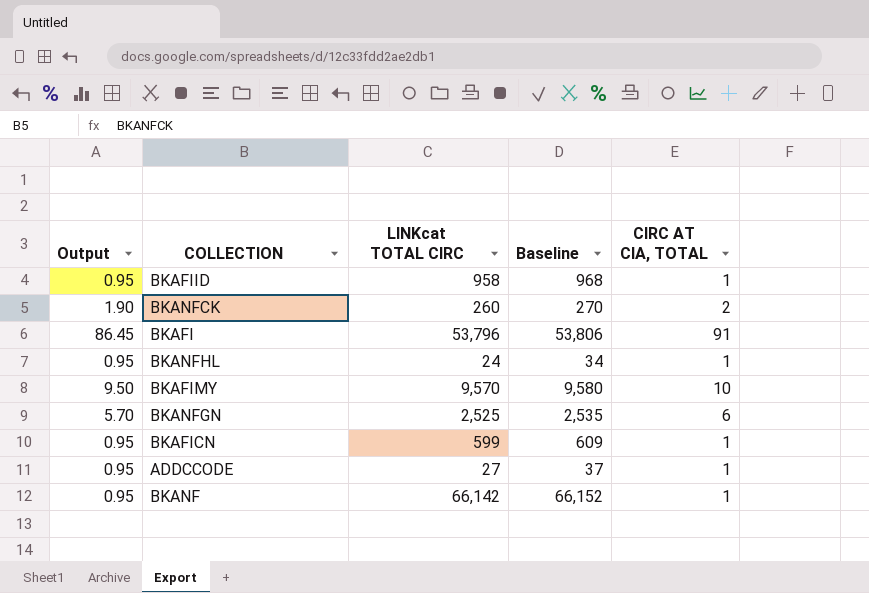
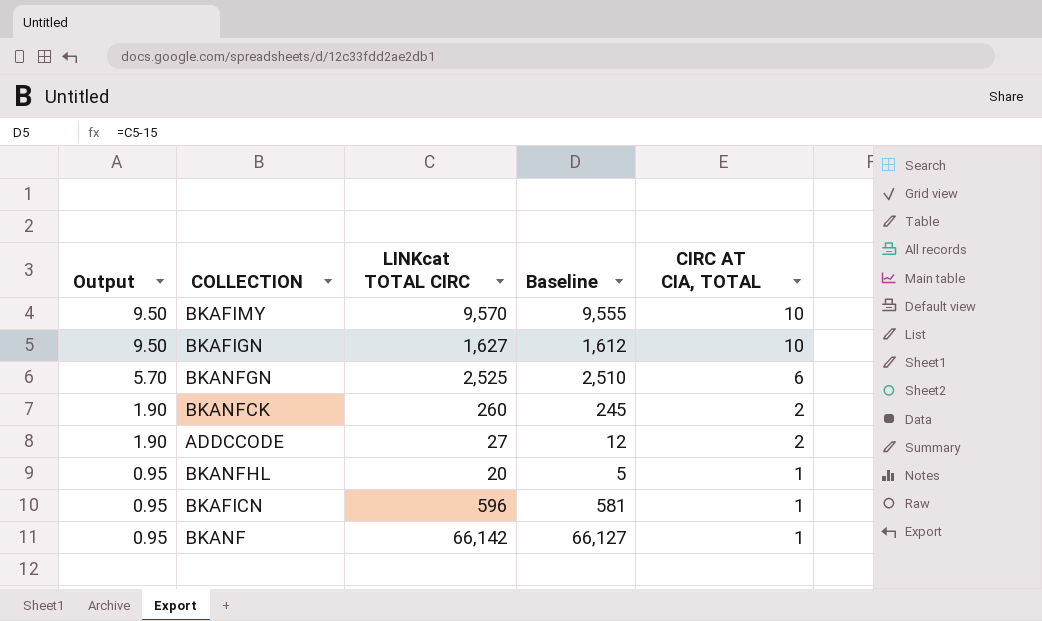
row order: none -> Output descending
column Baseline | formula: [LINKcat TOTAL CIRC] + 10 -> [LINKcat TOTAL CIRC] - 15
row BKAFIID: 0.95 | 958 | 968 | 1 -> none
row BKAFI: 86.45 | 53,796 | 53,806 | 91 -> none
row BKAFIGN: none -> 9.50 | 1,627 | 1,612 | 10
ADDCCODE | Output: 0.95 -> 1.90
ADDCCODE | CIRC AT CIA, TOTAL: 1 -> 2
BKANFHL | LINKcat TOTAL CIRC: 24 -> 20
BKAFICN | LINKcat TOTAL CIRC: 599 -> 596

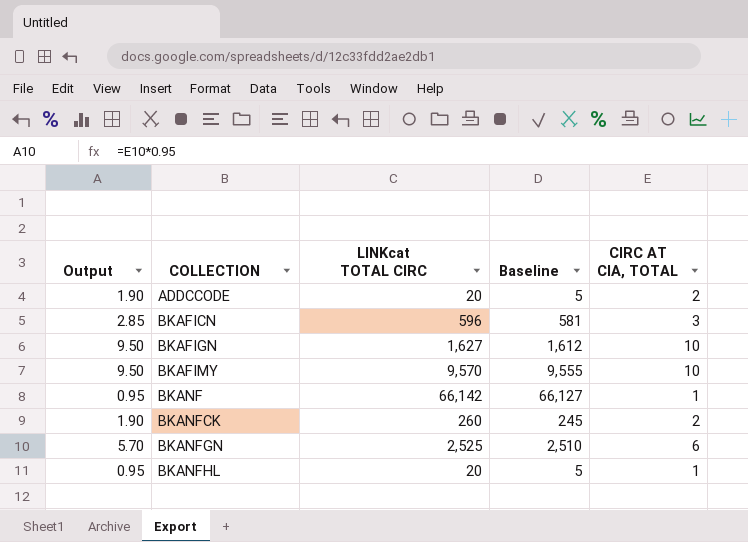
row order: Output descending -> COLLECTION ascending
ADDCCODE | LINKcat TOTAL CIRC: 27 -> 20
ADDCCODE | Baseline: 12 -> 5
BKAFICN | Output: 0.95 -> 2.85
BKAFICN | CIRC AT CIA, TOTAL: 1 -> 3

